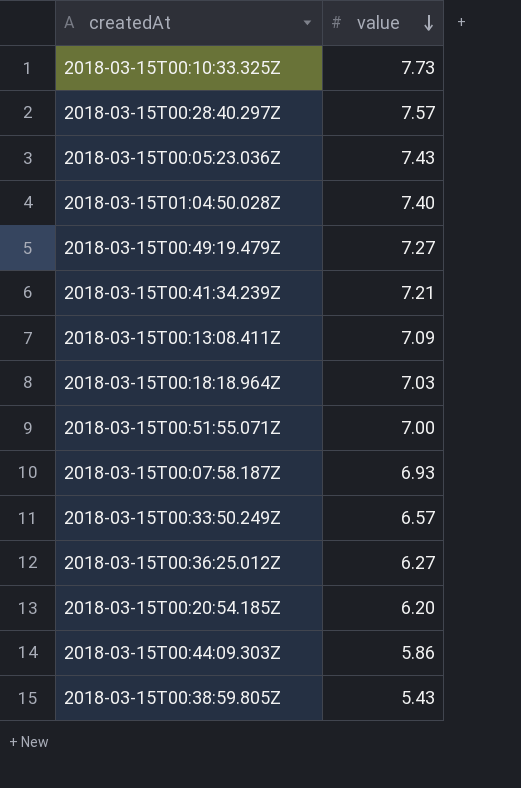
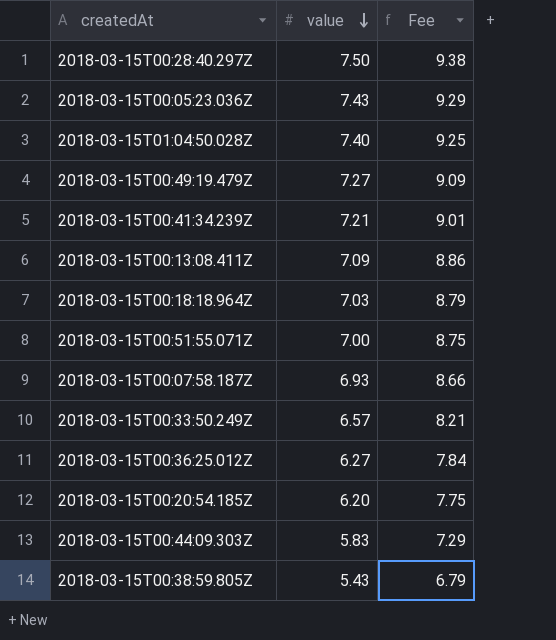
column Fee | formula: none -> [value] * 1.25
row 2018-03-15T00:10:33.325Z: 7.73 -> none
2018-03-15T00:28:40.297Z | value: 7.57 -> 7.50
2018-03-15T00:44:09.303Z | value: 5.86 -> 5.83

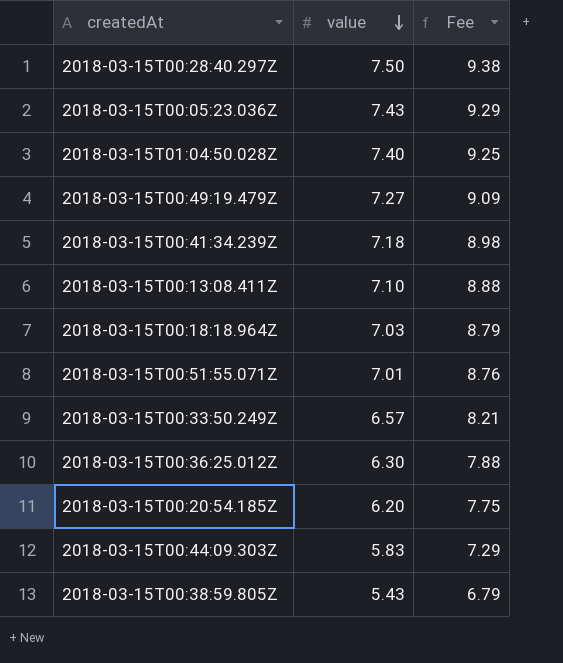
row 2018-03-15T00:07:58.187Z: 6.93 | 8.66 -> none
2018-03-15T00:41:34.239Z | value: 7.21 -> 7.18
2018-03-15T00:41:34.239Z | Fee: 9.01 -> 8.98
2018-03-15T00:13:08.411Z | value: 7.09 -> 7.10
2018-03-15T00:13:08.411Z | Fee: 8.86 -> 8.88
2018-03-15T00:51:55.071Z | value: 7.00 -> 7.01
2018-03-15T00:51:55.071Z | Fee: 8.75 -> 8.76
2018-03-15T00:36:25.012Z | value: 6.27 -> 6.30
2018-03-15T00:36:25.012Z | Fee: 7.84 -> 7.88

